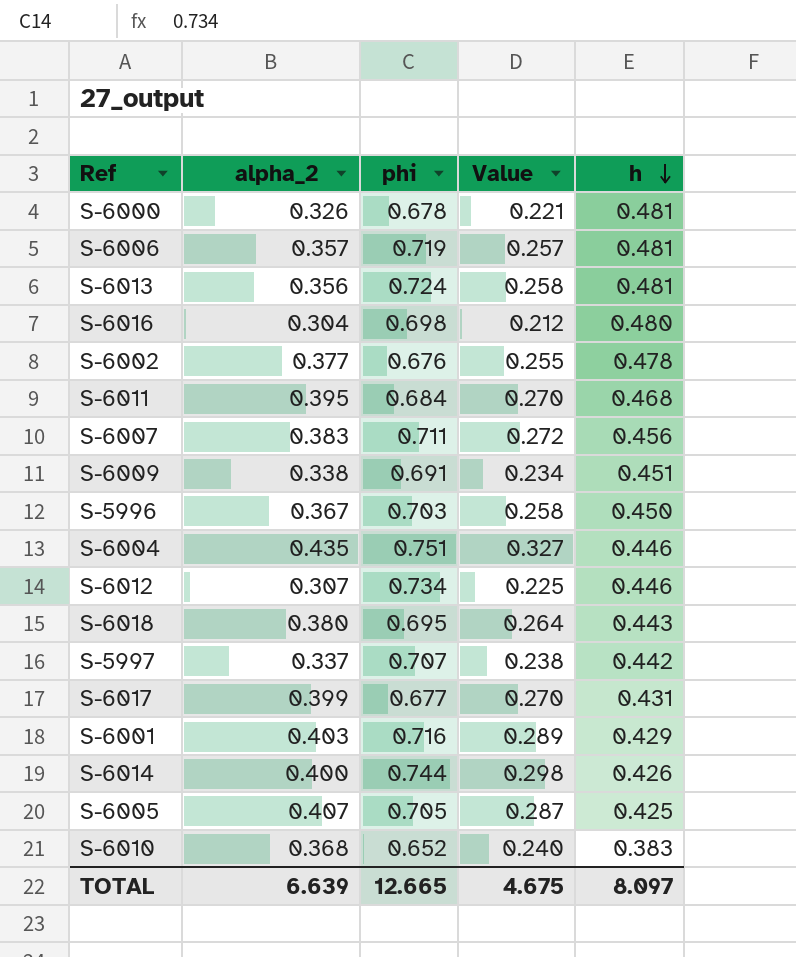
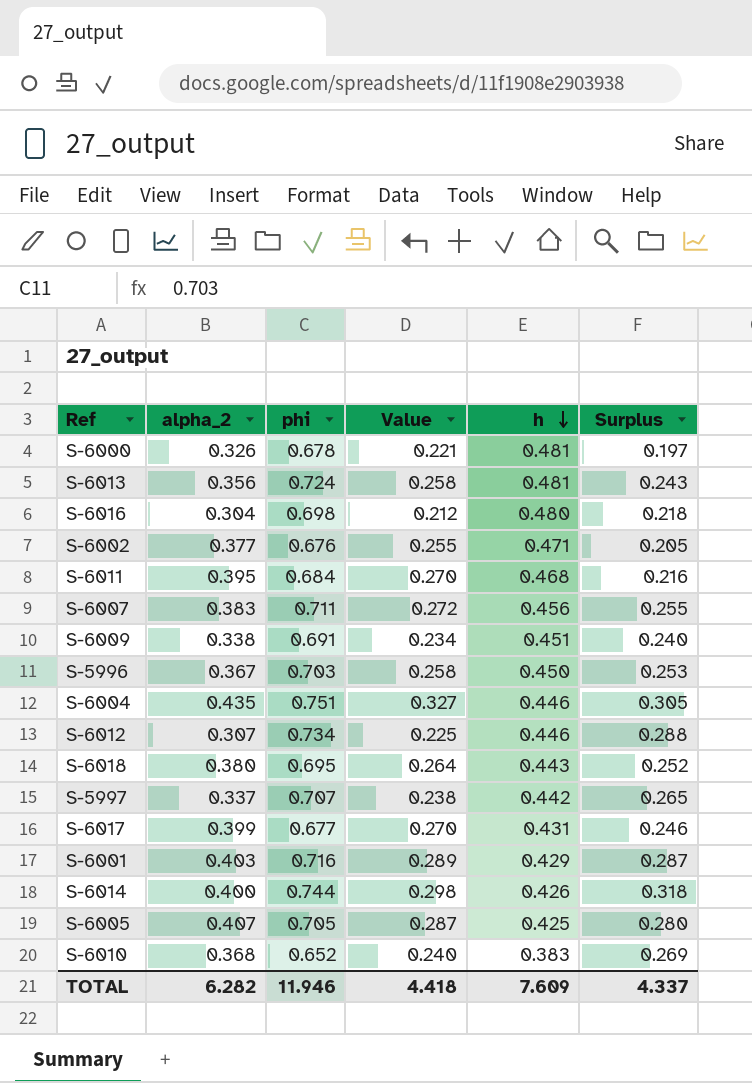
column Surplus | formula: none -> [phi] - [h]
row S-6006: 0.357 | 0.719 | 0.257 | 0.481 -> none
S-6002 | h: 0.478 -> 0.471
TOTAL | alpha_2: 6.639 -> 6.282
TOTAL | phi: 12.665 -> 11.946
TOTAL | Value: 4.675 -> 4.418
TOTAL | h: 8.097 -> 7.609

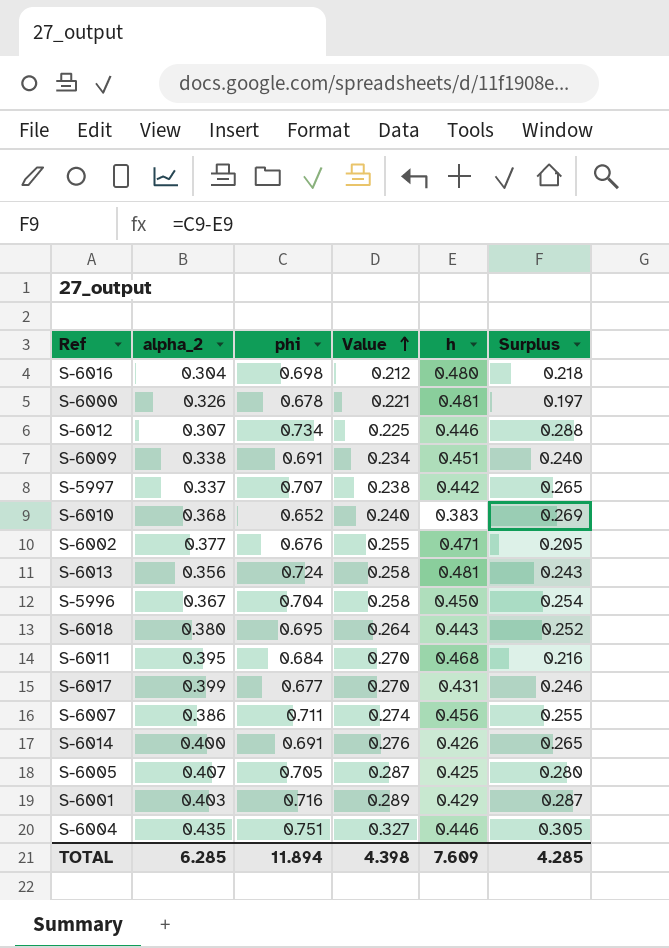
row order: h descending -> Value ascending
S-5996 | phi: 0.703 -> 0.704
S-5996 | Surplus: 0.253 -> 0.254
S-6007 | alpha_2: 0.383 -> 0.386
S-6007 | Value: 0.272 -> 0.274
S-6014 | phi: 0.744 -> 0.691
S-6014 | Value: 0.298 -> 0.276
S-6014 | Surplus: 0.318 -> 0.265
TOTAL | alpha_2: 6.282 -> 6.285
TOTAL | phi: 11.946 -> 11.894
TOTAL | Value: 4.418 -> 4.398
TOTAL | Surplus: 4.337 -> 4.285

